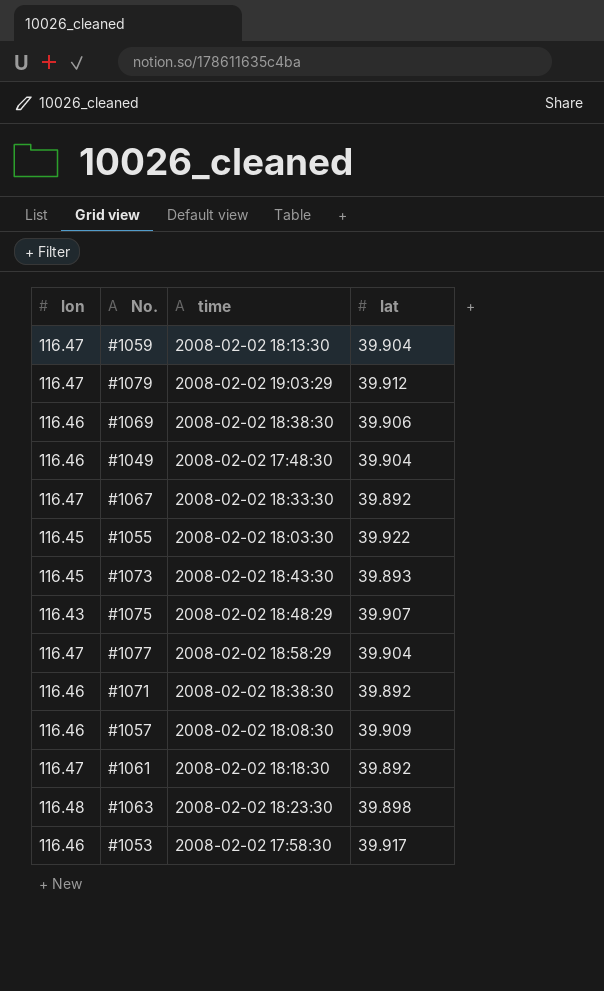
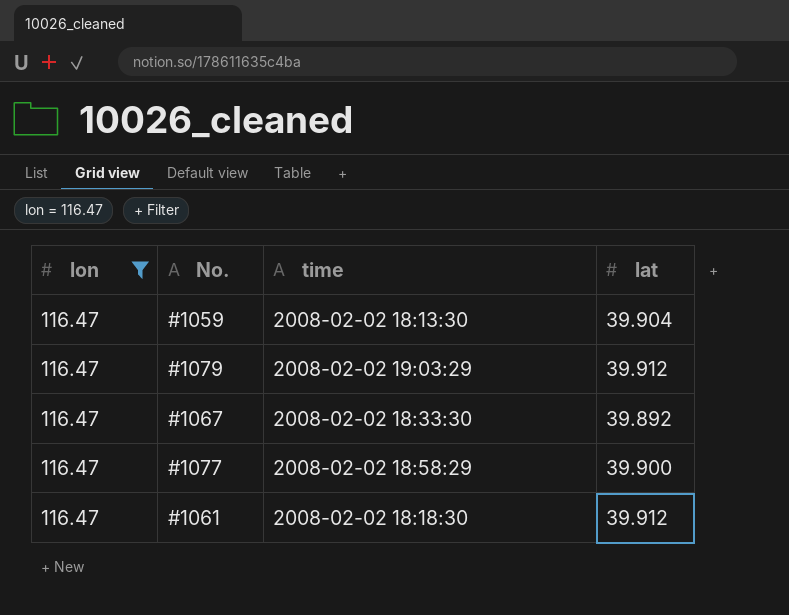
filter: none -> lon = 116.47
#1077 | lat: 39.904 -> 39.900
#1061 | lat: 39.892 -> 39.912

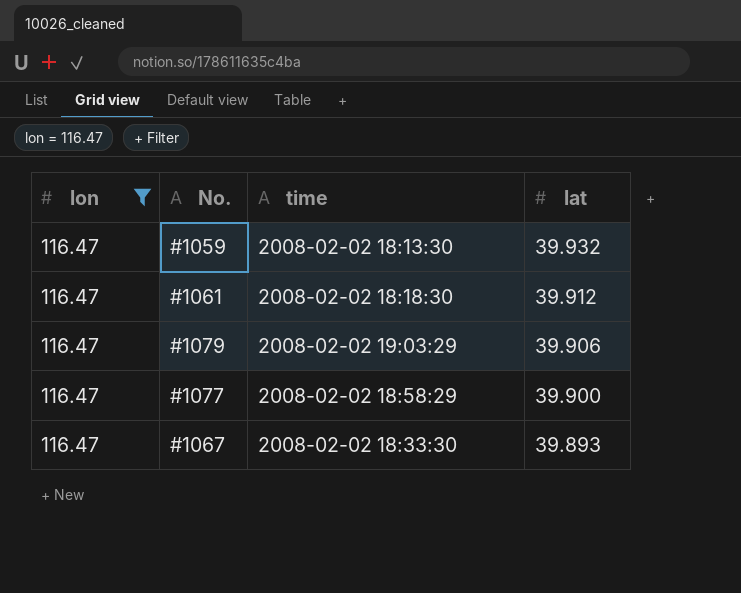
row order: none -> lat descending
#1059 | lat: 39.904 -> 39.932
#1079 | lat: 39.912 -> 39.906
#1067 | lat: 39.892 -> 39.893

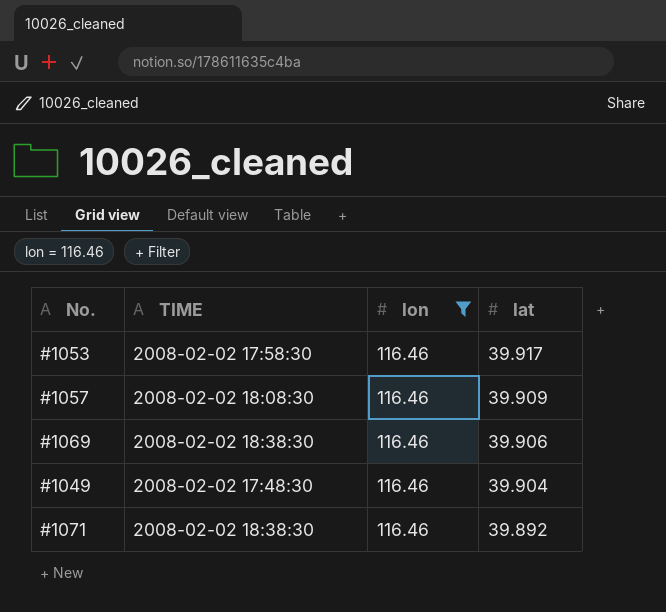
filter: lon = 116.47 -> lon = 116.46
column name: time -> TIME
column lon | position: 1 -> 3

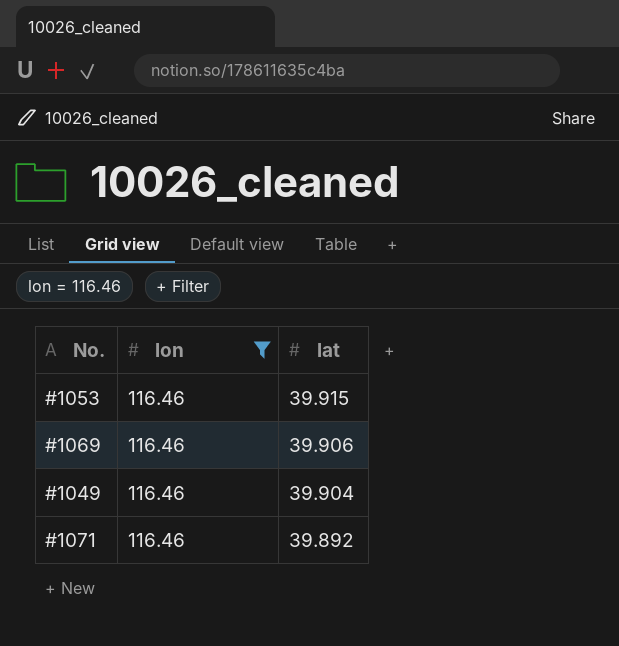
column TIME | position: 2 -> none
row #1057: 2008-02-02 18:08:30 | 116.46 | 39.909 -> none
#1053 | lat: 39.917 -> 39.915

